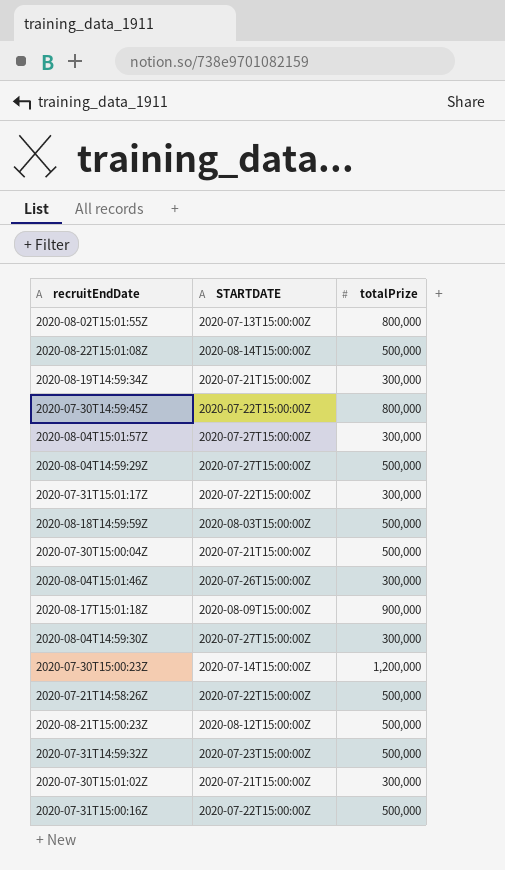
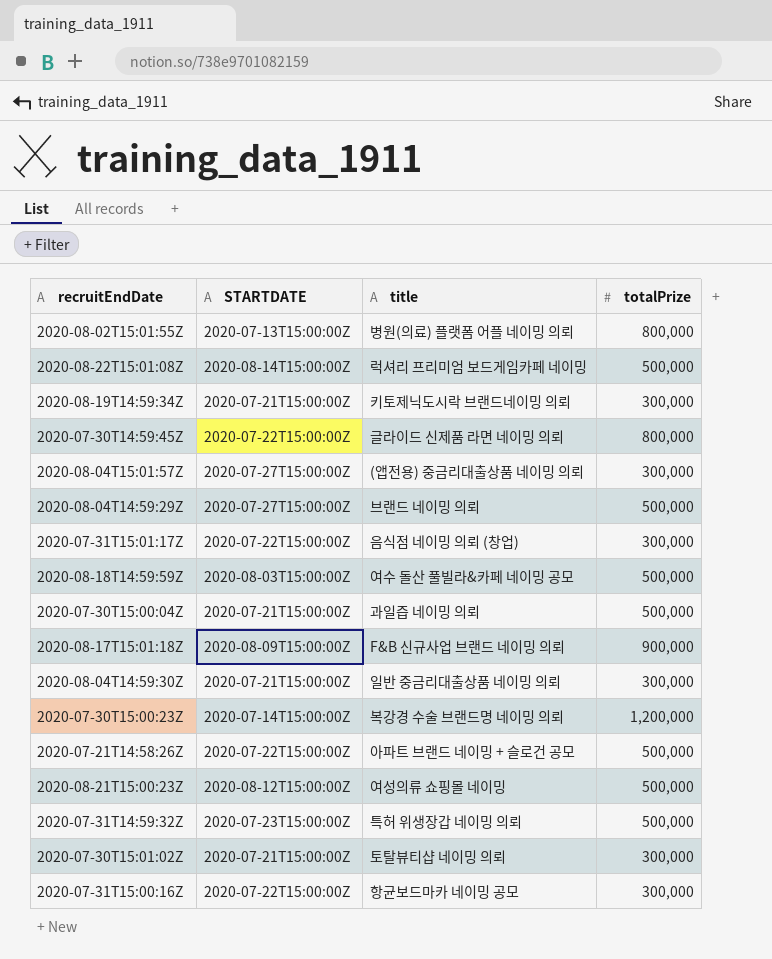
column title | position: none -> 3
row 2020-08-04T15:01:46Z: 2020-07-26T15:00:00Z | 300,000 -> none
2020-08-04T14:59:30Z | STARTDATE: 2020-07-27T15:00:00Z -> 2020-07-21T15:00:00Z
2020-07-31T15:00:16Z | totalPrize: 500,000 -> 300,000

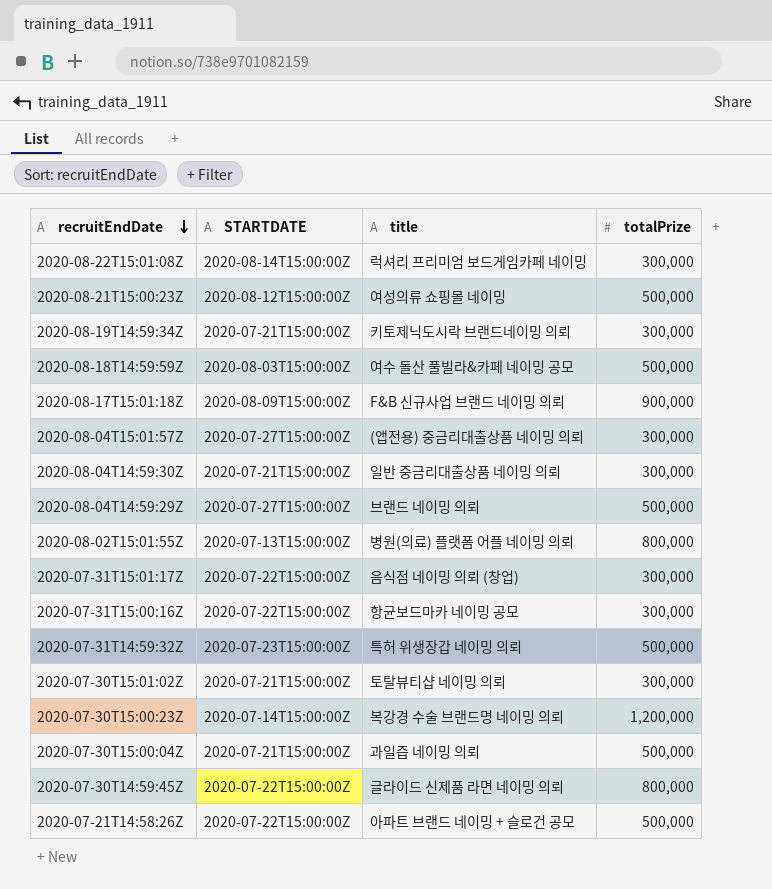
row order: none -> recruitEndDate descending
2020-08-22T15:01:08Z | totalPrize: 500,000 -> 300,000

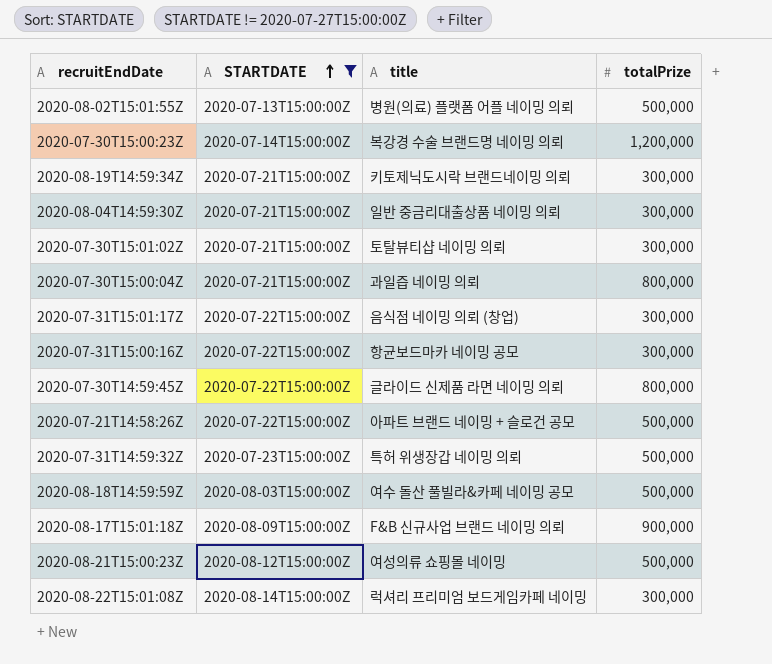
filter: none -> STARTDATE != 2020-07-27T15:00:00Z
row order: recruitEndDate descending -> STARTDATE ascending
2020-08-02T15:01:55Z | totalPrize: 800,000 -> 500,000
2020-07-30T15:00:04Z | totalPrize: 500,000 -> 800,000

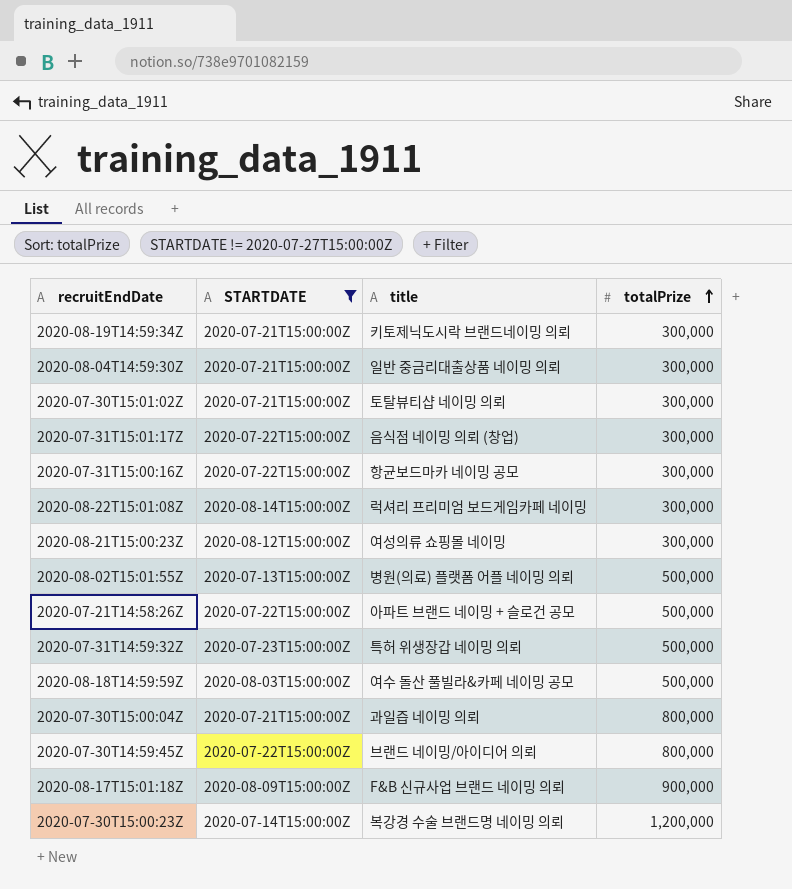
row order: STARTDATE ascending -> totalPrize ascending
2020-08-21T15:00:23Z | totalPrize: 500,000 -> 300,000
2020-07-30T14:59:45Z | title: 글라이드 신제품 라면 네이밍 의뢰 -> 브랜드 네이밍/아이디어 의뢰

